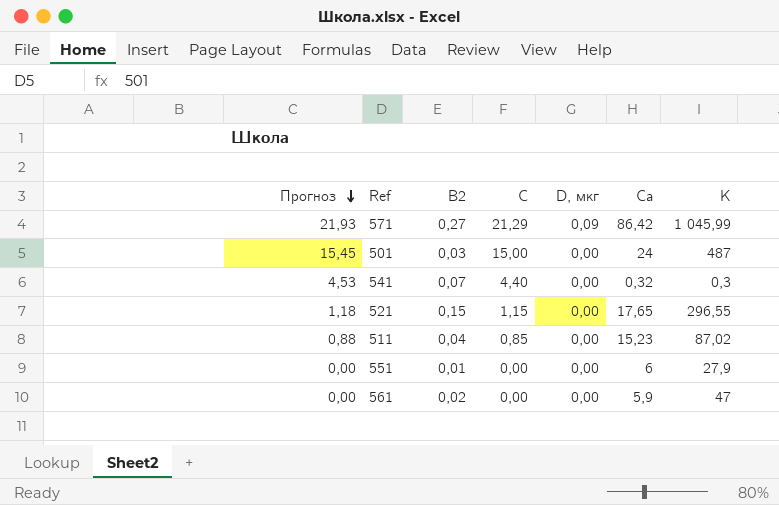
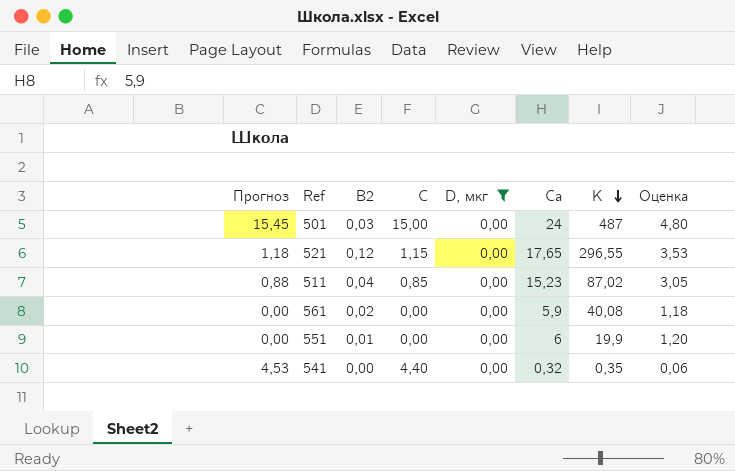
filter: none -> D, мкг = 0,00
row order: Прогноз descending -> K descending
column Оценка | formula: none -> [Ca] * 0,2
521 | B2: 0,15 -> 0,12
561 | K: 47 -> 40,08
551 | K: 27,9 -> 19,9
541 | B2: 0,07 -> 0,00
541 | K: 0,3 -> 0,35

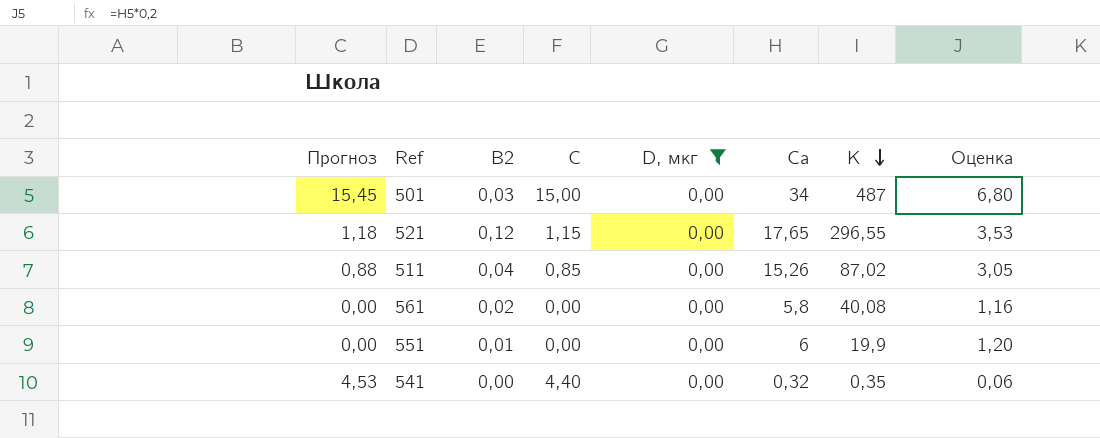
501 | Ca: 24 -> 34
501 | Оценка: 4,80 -> 6,80
511 | Ca: 15,23 -> 15,26
561 | Ca: 5,9 -> 5,8
561 | Оценка: 1,18 -> 1,16

